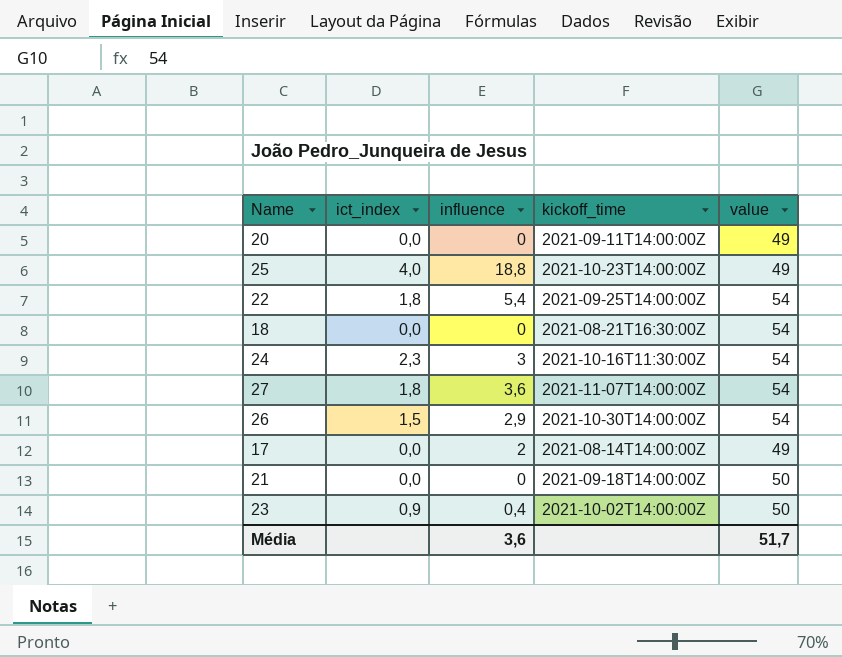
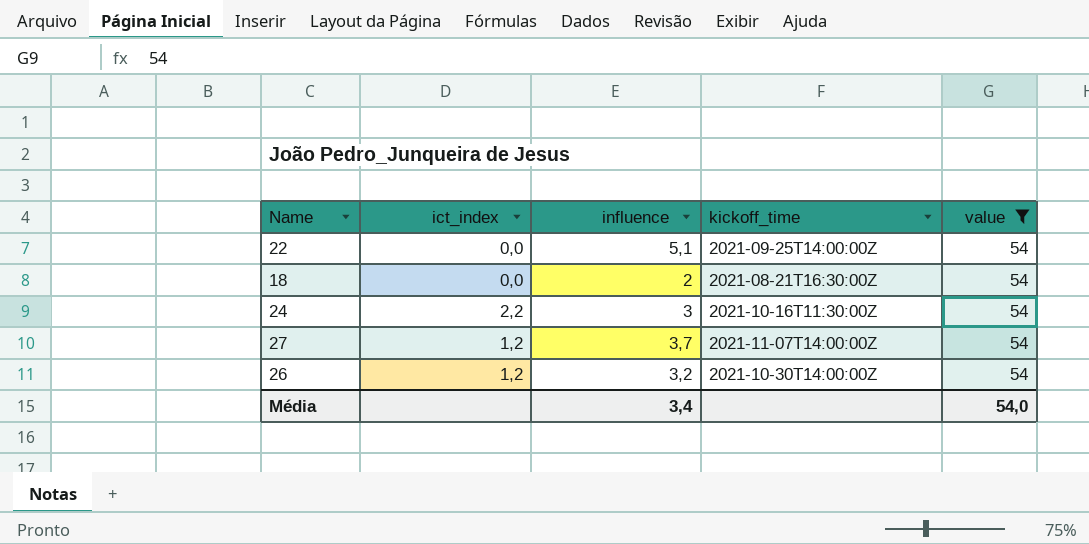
filter: none -> value = 54
22 | ict_index: 1,8 -> 0,0
22 | influence: 5,4 -> 5,1
18 | influence: 0 -> 2
24 | ict_index: 2,3 -> 2,2
27 | ict_index: 1,8 -> 1,2
27 | influence: 3,6 -> 3,7
26 | ict_index: 1,5 -> 1,2
26 | influence: 2,9 -> 3,2
Média | influence: 3,6 -> 3,4
Média | value: 51,7 -> 54,0

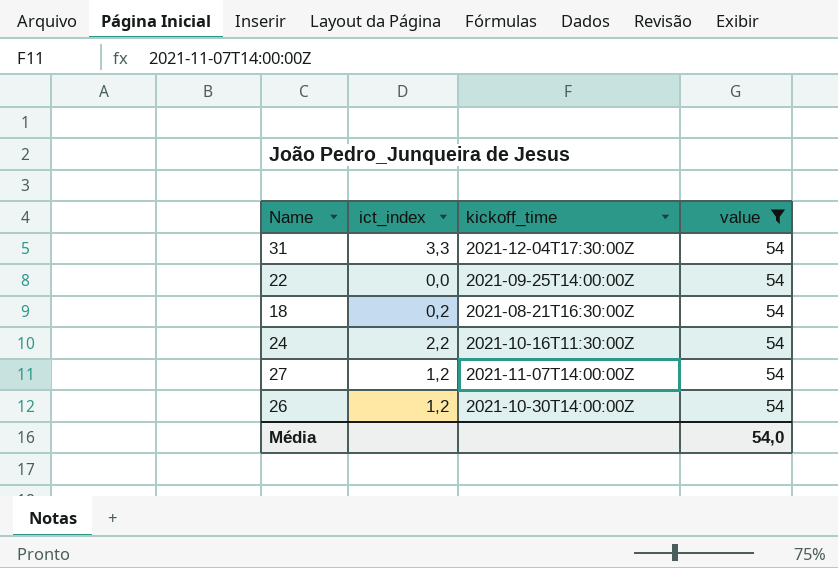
column influence | position: 3 -> none
row 31: none -> 3,3 | 2021-12-04T17:30:00Z | 54
18 | ict_index: 0,0 -> 0,2

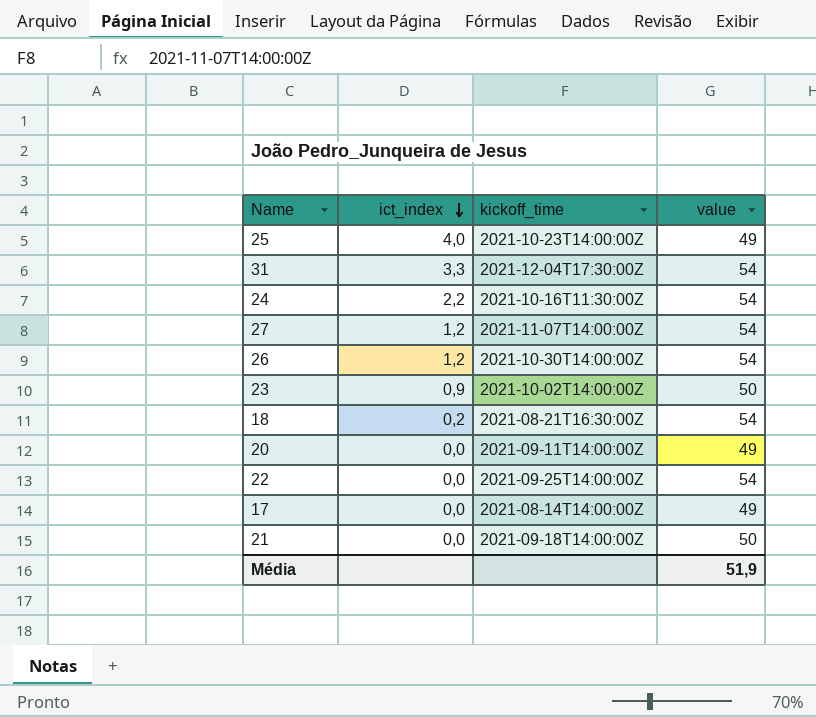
filter: value = 54 -> none
row order: none -> ict_index descending
Média | value: 54,0 -> 51,9

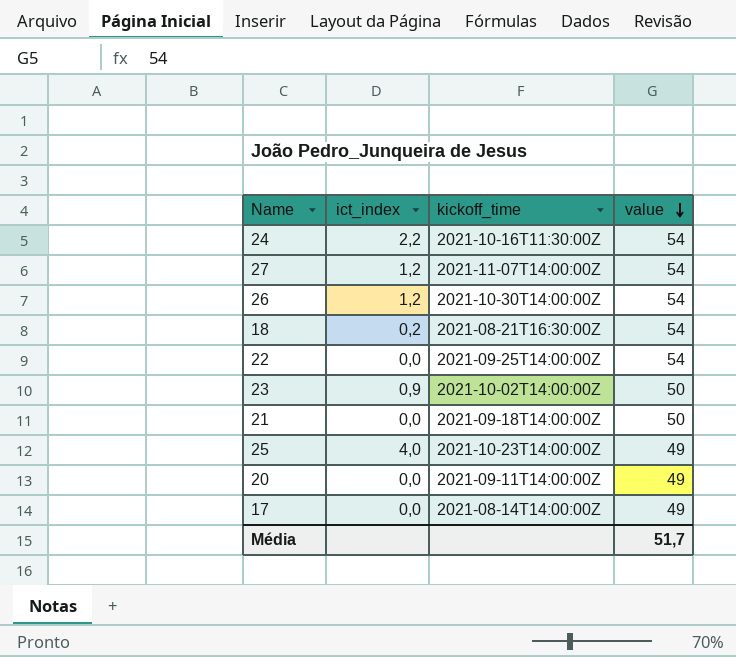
row order: ict_index descending -> value descending
row 31: 3,3 | 2021-12-04T17:30:00Z | 54 -> none
Média | value: 51,9 -> 51,7

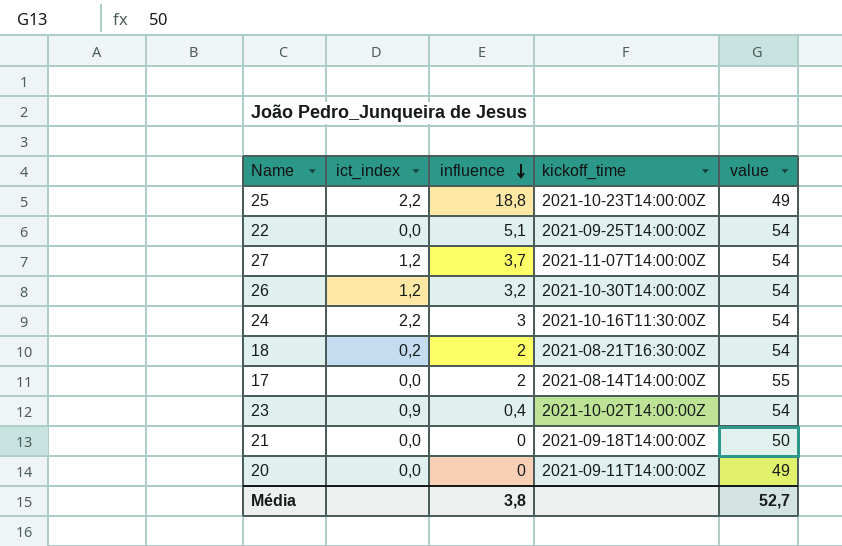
row order: value descending -> influence descending
column influence | position: none -> 3
25 | ict_index: 4,0 -> 2,2
17 | value: 49 -> 55
23 | value: 50 -> 54
Média | value: 51,7 -> 52,7

